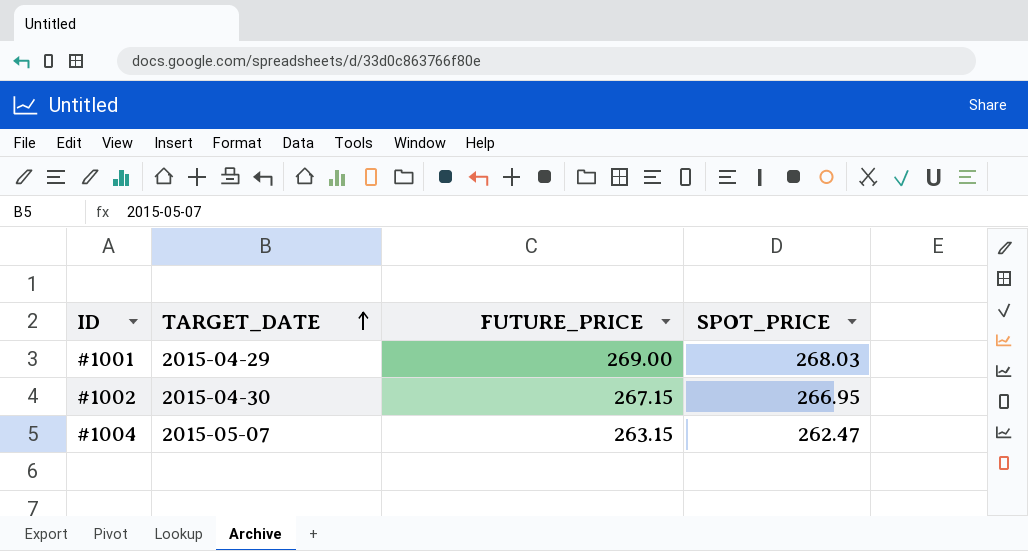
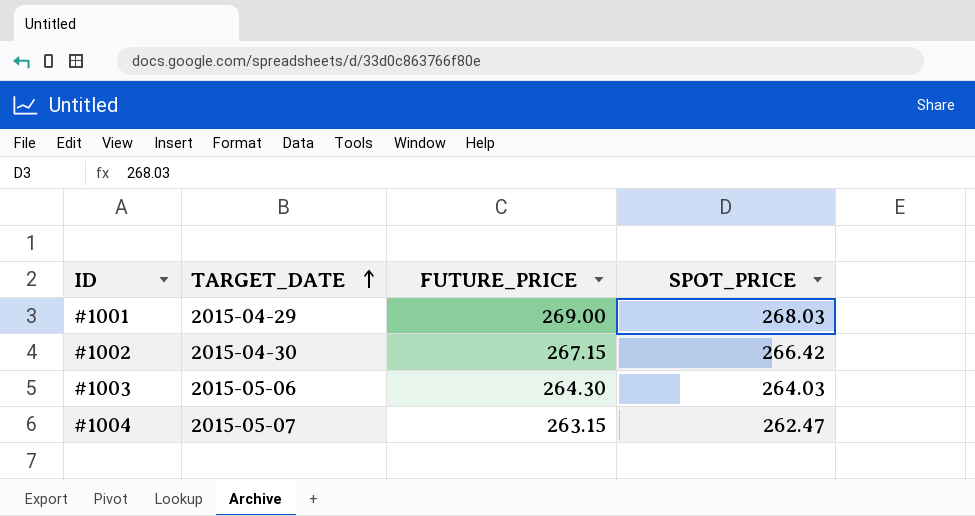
#1002 | SPOT_PRICE: 266.95 -> 266.42
row #1003: none -> 2015-05-06 | 264.30 | 264.03

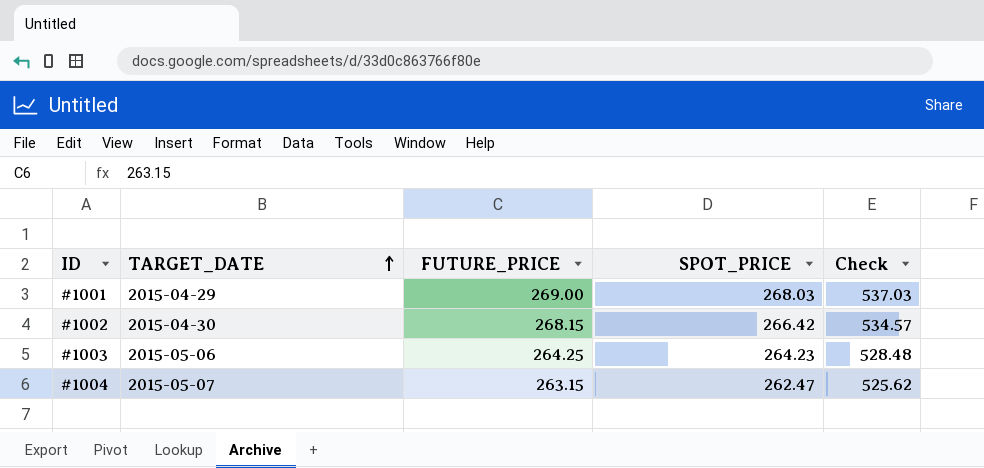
column Check | formula: none -> [FUTURE_PRICE] + [SPOT_PRICE]
#1002 | FUTURE_PRICE: 267.15 -> 268.15
#1003 | FUTURE_PRICE: 264.30 -> 264.25
#1003 | SPOT_PRICE: 264.03 -> 264.23

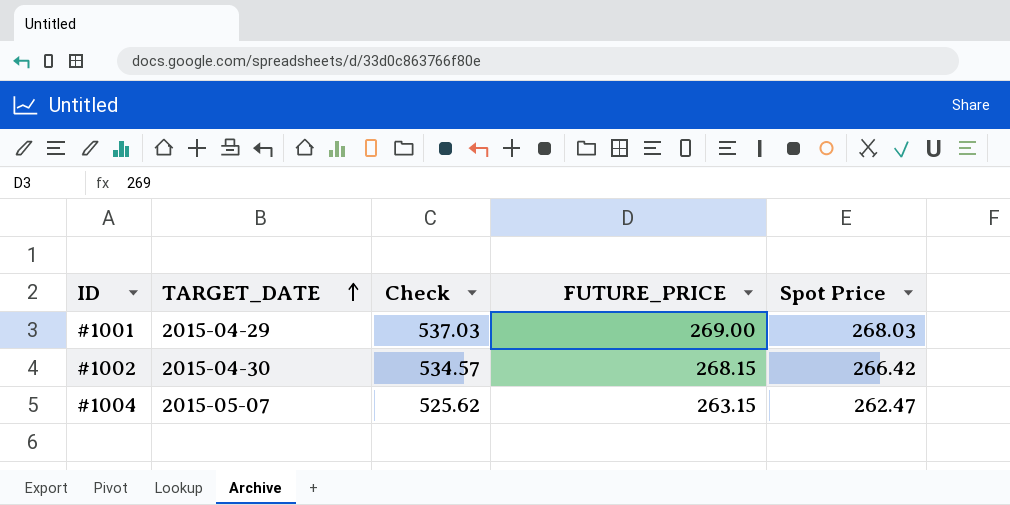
column Check | position: 5 -> 3
column name: SPOT_PRICE -> Spot Price
row #1003: 2015-05-06 | 264.25 | 264.23 | 528.48 -> none

